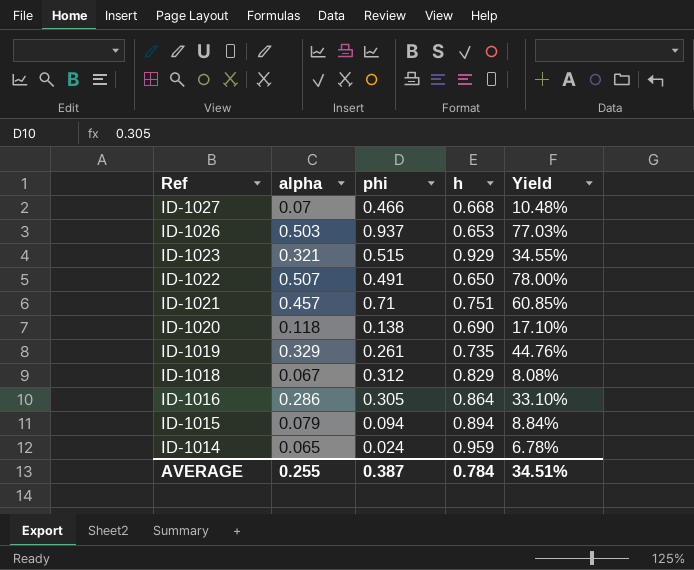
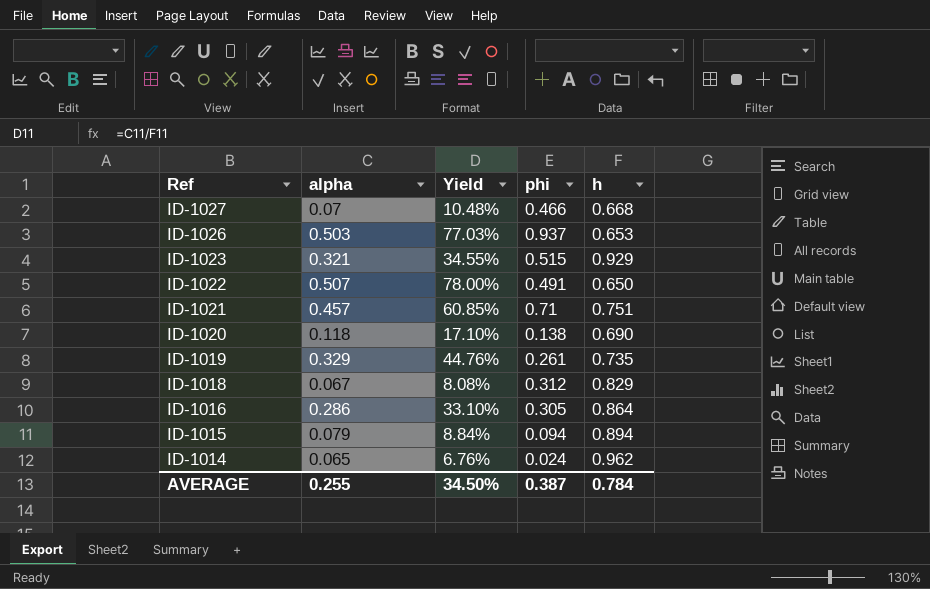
column Yield | position: 5 -> 3
ID-1014 | Yield: 6.78% -> 6.76%
ID-1014 | h: 0.959 -> 0.962
AVERAGE | Yield: 34.51% -> 34.50%

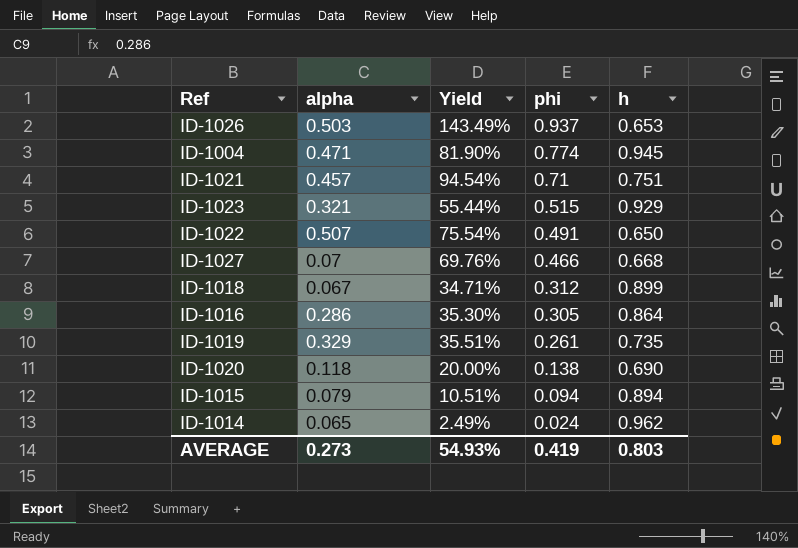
row order: Ref descending -> phi descending
column Yield | formula: [alpha] / [h] -> [phi] / [h]
row ID-1004: none -> 0.471 | 81.90% | 0.774 | 0.945
ID-1018 | h: 0.829 -> 0.899
AVERAGE | alpha: 0.255 -> 0.273
AVERAGE | Yield: 34.50% -> 54.93%
AVERAGE | phi: 0.387 -> 0.419
AVERAGE | h: 0.784 -> 0.803

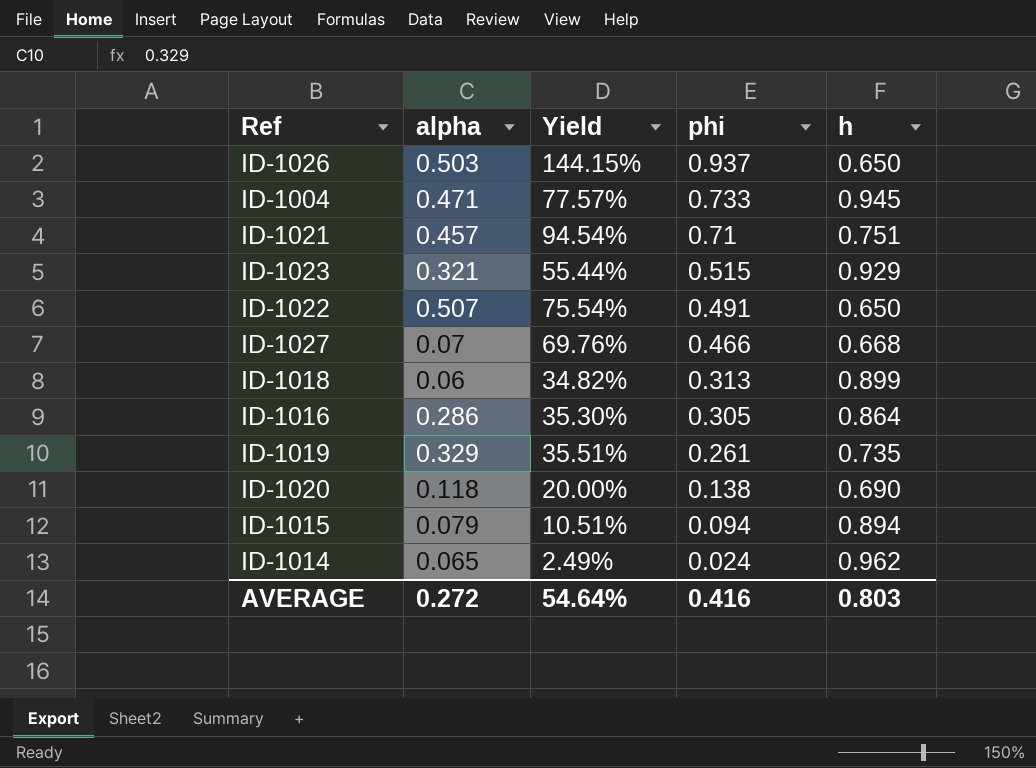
ID-1026 | Yield: 143.49% -> 144.15%
ID-1026 | h: 0.653 -> 0.650
ID-1004 | Yield: 81.90% -> 77.57%
ID-1004 | phi: 0.774 -> 0.733
ID-1018 | alpha: 0.067 -> 0.06
ID-1018 | Yield: 34.71% -> 34.82%
ID-1018 | phi: 0.312 -> 0.313
AVERAGE | alpha: 0.273 -> 0.272
AVERAGE | Yield: 54.93% -> 54.64%
AVERAGE | phi: 0.419 -> 0.416

